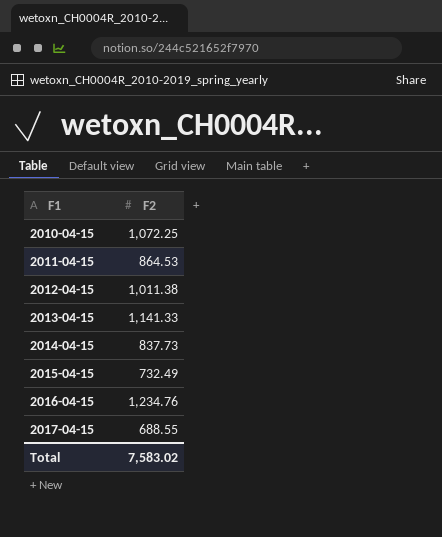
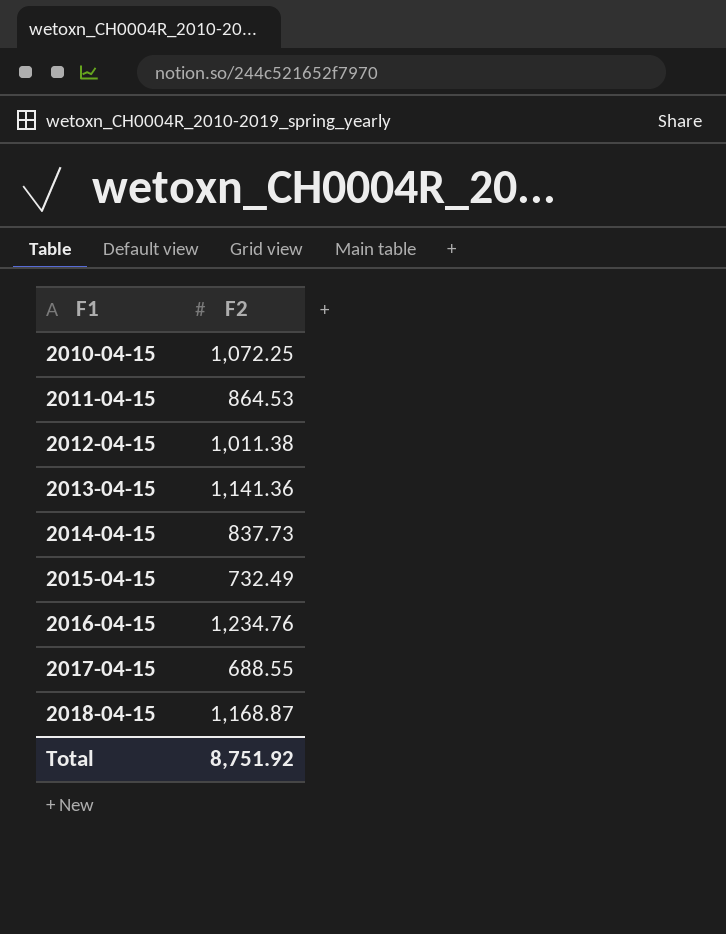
2013-04-15 | F2: 1,141.33 -> 1,141.36
row 2018-04-15: none -> 1,168.87
Total | F2: 7,583.02 -> 8,751.92

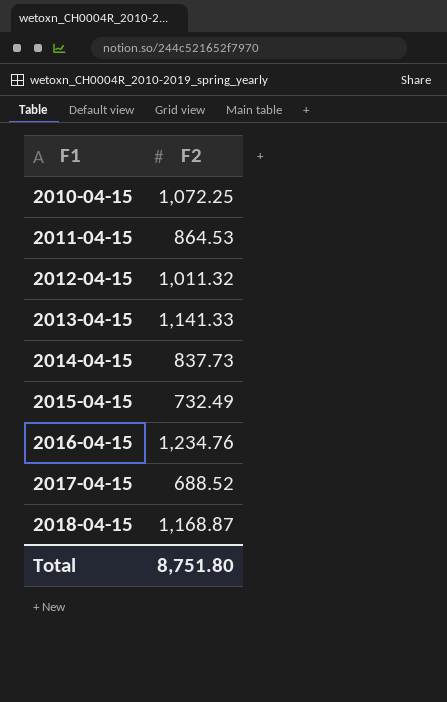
2012-04-15 | F2: 1,011.38 -> 1,011.32
2013-04-15 | F2: 1,141.36 -> 1,141.33
2017-04-15 | F2: 688.55 -> 688.52
Total | F2: 8,751.92 -> 8,751.80

